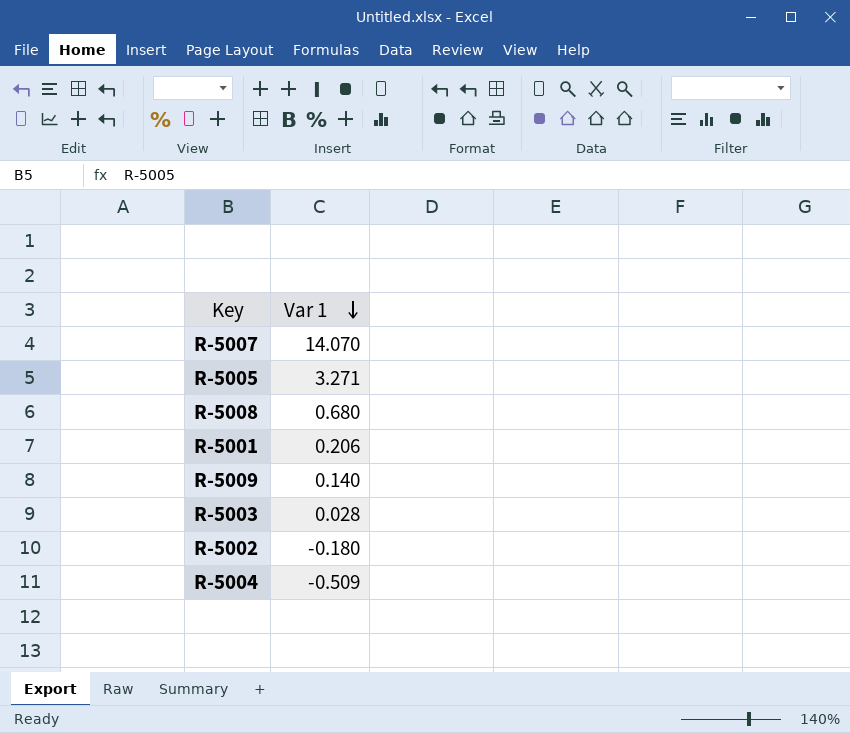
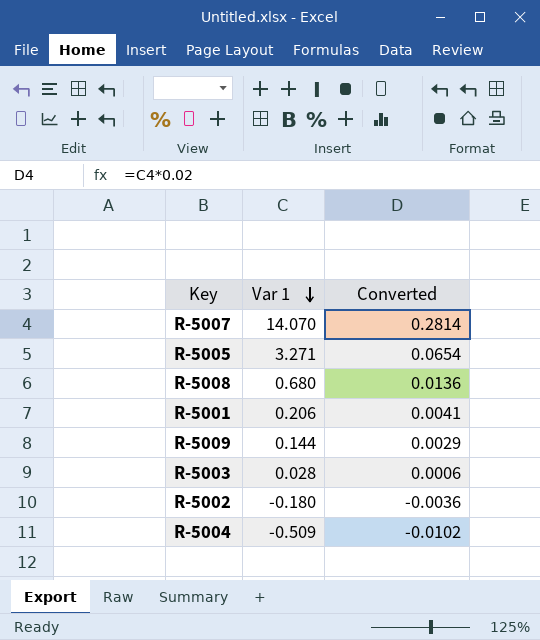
column Converted | formula: none -> [Var 1] * 0.02
R-5009 | Var 1: 0.140 -> 0.144

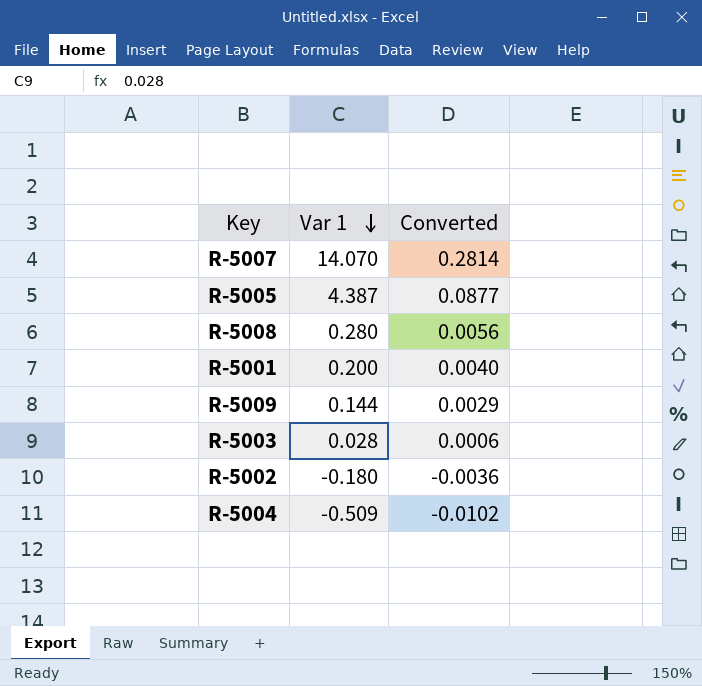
R-5005 | Var 1: 3.271 -> 4.387
R-5005 | Converted: 0.0654 -> 0.0877
R-5008 | Var 1: 0.680 -> 0.280
R-5008 | Converted: 0.0136 -> 0.0056
R-5001 | Var 1: 0.206 -> 0.200
R-5001 | Converted: 0.0041 -> 0.0040

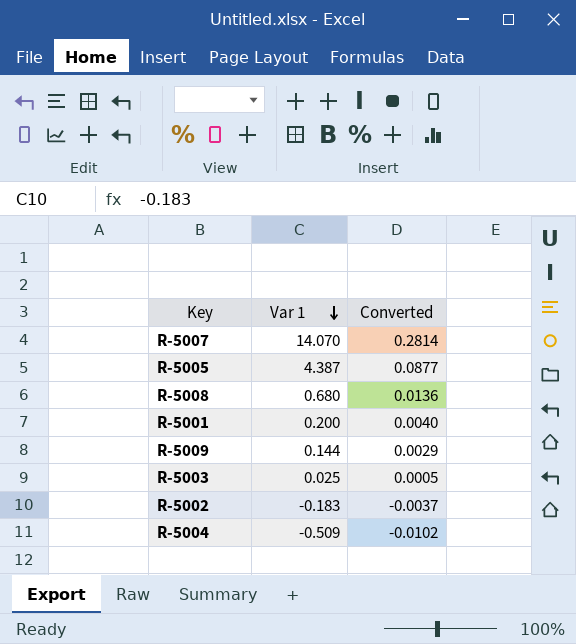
R-5008 | Var 1: 0.280 -> 0.680
R-5008 | Converted: 0.0056 -> 0.0136
R-5003 | Var 1: 0.028 -> 0.025
R-5003 | Converted: 0.0006 -> 0.0005
R-5002 | Var 1: -0.180 -> -0.183
R-5002 | Converted: -0.0036 -> -0.0037

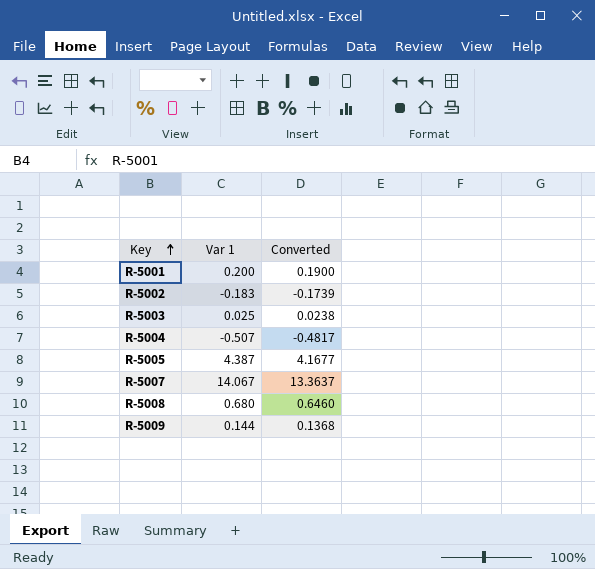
row order: Var 1 descending -> Key ascending
column Converted | formula: [Var 1] * 0.02 -> [Var 1] * 0.95
R-5004 | Var 1: -0.509 -> -0.507
R-5007 | Var 1: 14.070 -> 14.067

